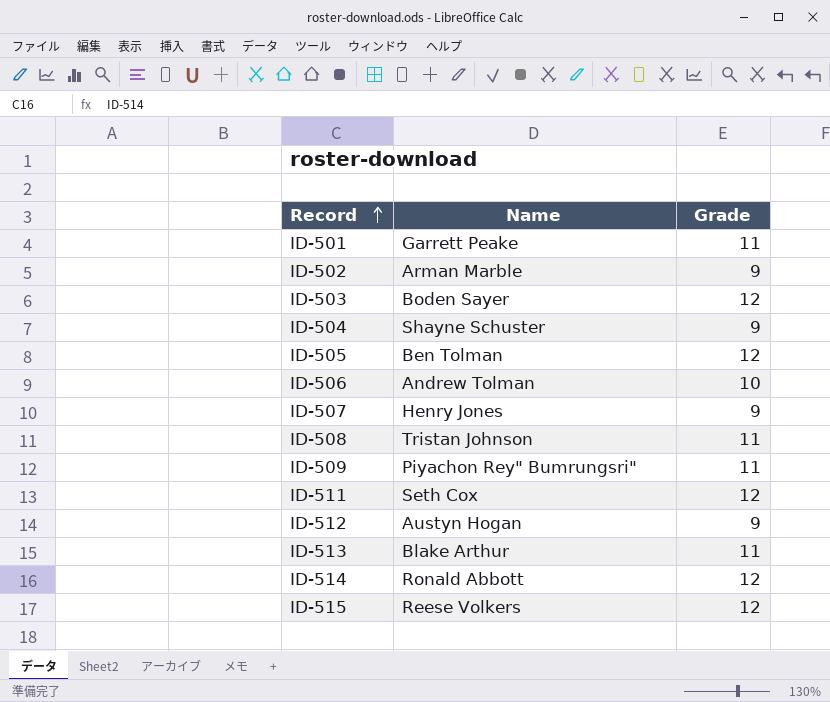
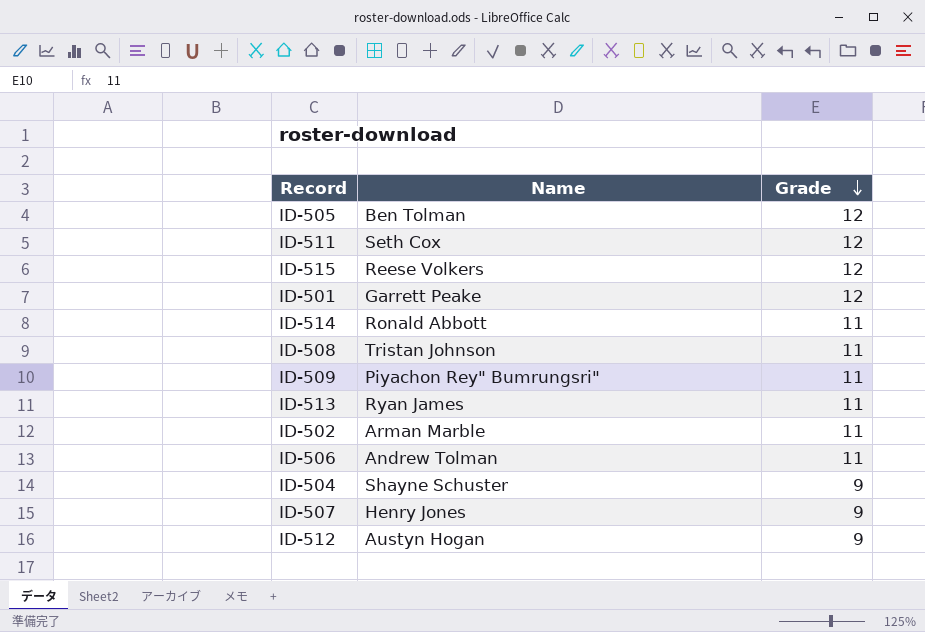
row order: Record ascending -> Grade descending
row ID-503: Boden Sayer | 12 -> none
ID-501 | Grade: 11 -> 12
ID-514 | Grade: 12 -> 11
ID-513 | Name: Blake Arthur -> Ryan James
ID-502 | Grade: 9 -> 11
ID-506 | Grade: 10 -> 11

